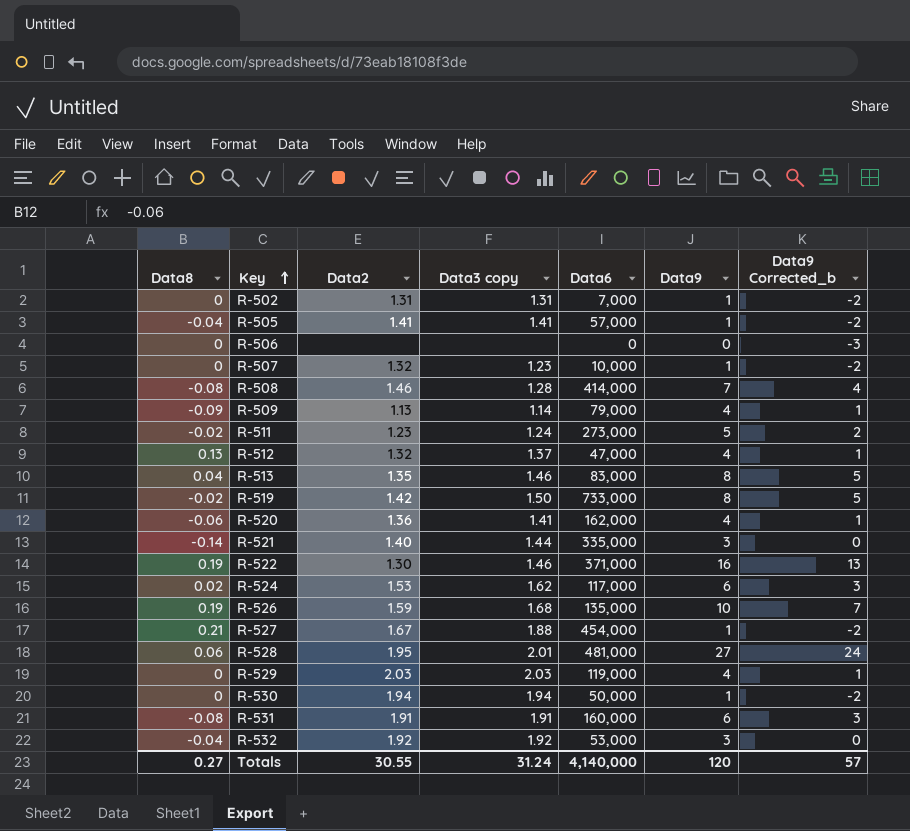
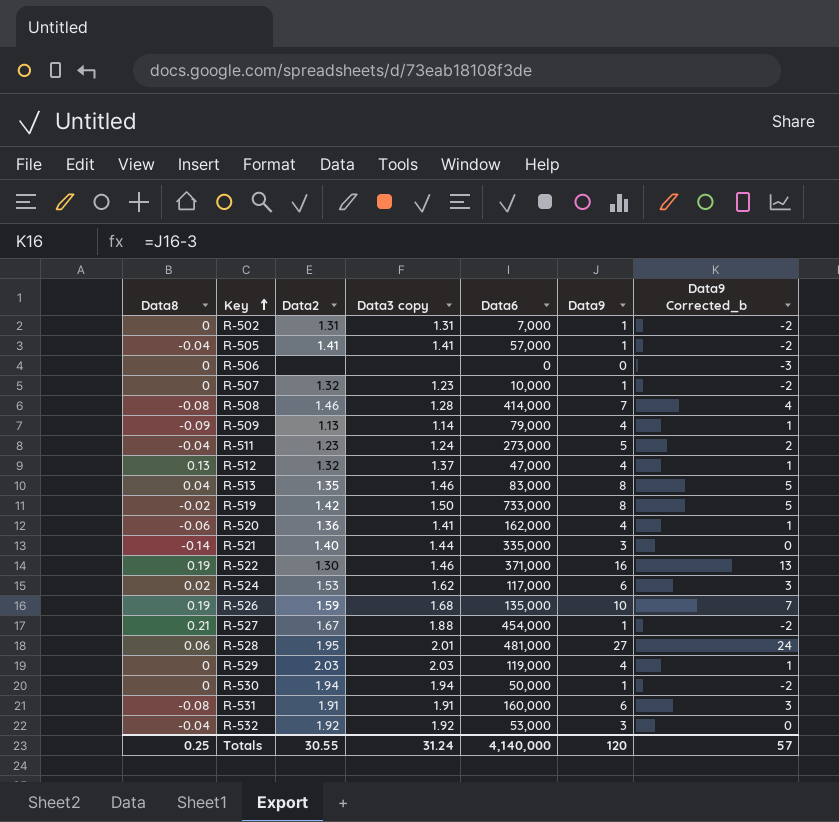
R-511 | Data8: -0.02 -> -0.04
Totals | Data8: 0.27 -> 0.25

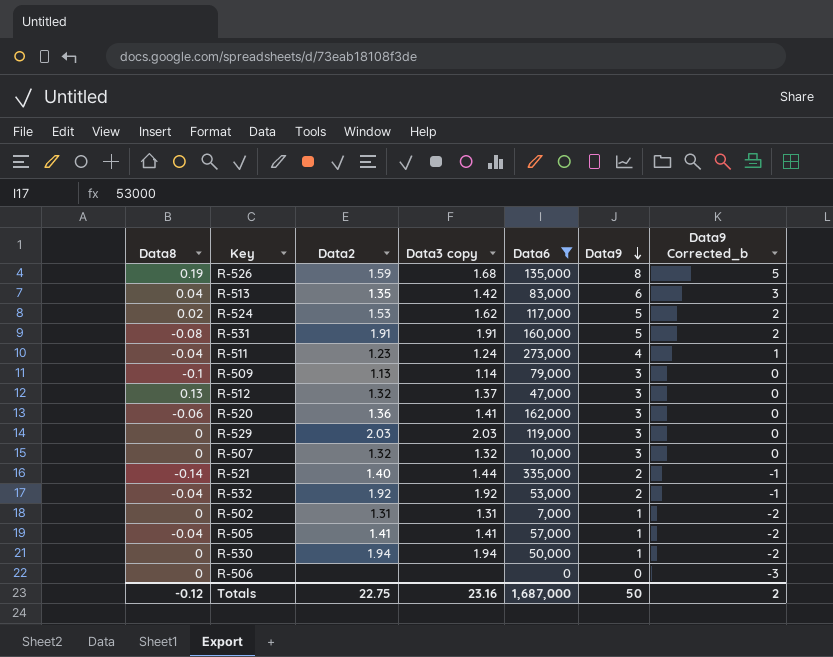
filter: none -> Data6 <= 335,000
row order: Key ascending -> Data9 descending
R-526 | Data9: 10 -> 8
R-526 | Data9 Corrected_b: 7 -> 5
R-513 | Data3 copy: 1.46 -> 1.42
R-513 | Data9: 8 -> 6
R-513 | Data9 Corrected_b: 5 -> 3
R-524 | Data9: 6 -> 5
R-524 | Data9 Corrected_b: 3 -> 2
R-531 | Data9: 6 -> 5
R-531 | Data9 Corrected_b: 3 -> 2
R-511 | Data9: 5 -> 4
R-511 | Data9 Corrected_b: 2 -> 1
R-509 | Data8: -0.09 -> -0.1
R-509 | Data9: 4 -> 3
R-509 | Data9 Corrected_b: 1 -> 0
R-512 | Data9: 4 -> 3
R-512 | Data9 Corrected_b: 1 -> 0
R-520 | Data9: 4 -> 3
R-520 | Data9 Corrected_b: 1 -> 0
R-529 | Data9: 4 -> 3
R-529 | Data9 Corrected_b: 1 -> 0
R-507 | Data3 copy: 1.23 -> 1.32
R-507 | Data9: 1 -> 3
R-507 | Data9 Corrected_b: -2 -> 0
R-521 | Data9: 3 -> 2
R-521 | Data9 Corrected_b: 0 -> -1
R-532 | Data9: 3 -> 2
R-532 | Data9 Corrected_b: 0 -> -1
Totals | Data8: 0.25 -> -0.12
Totals | Data2: 30.55 -> 22.75
Totals | Data3 copy: 31.24 -> 23.16
Totals | Data6: 4,140,000 -> 1,687,000
Totals | Data9: 120 -> 50
Totals | Data9 Corrected_b: 57 -> 2

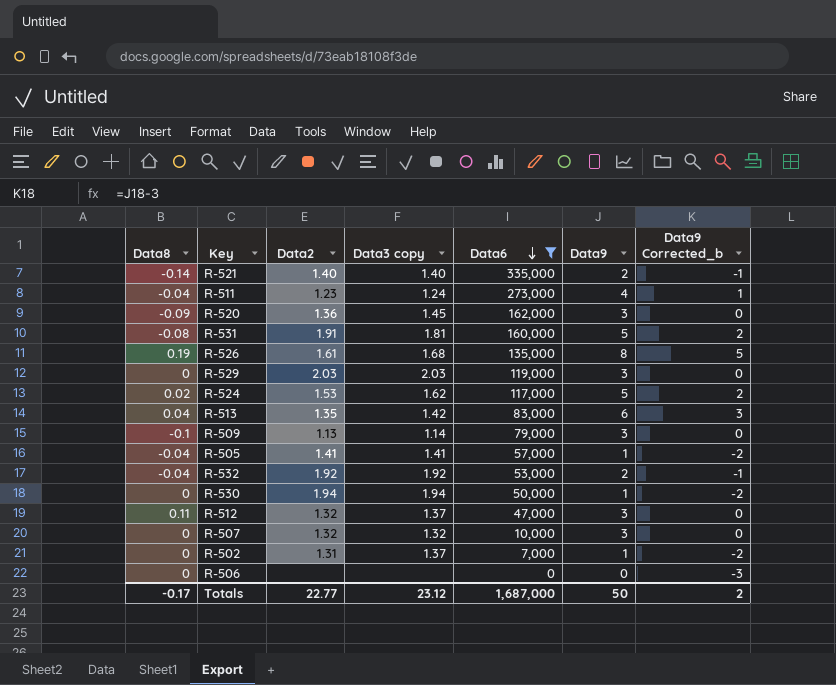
row order: Data9 descending -> Data6 descending
R-521 | Data3 copy: 1.44 -> 1.40
R-520 | Data8: -0.06 -> -0.09
R-520 | Data3 copy: 1.41 -> 1.45
R-531 | Data3 copy: 1.91 -> 1.81
R-526 | Data2: 1.59 -> 1.61
R-512 | Data8: 0.13 -> 0.11
R-502 | Data3 copy: 1.31 -> 1.37
Totals | Data8: -0.12 -> -0.17
Totals | Data2: 22.75 -> 22.77
Totals | Data3 copy: 23.16 -> 23.12

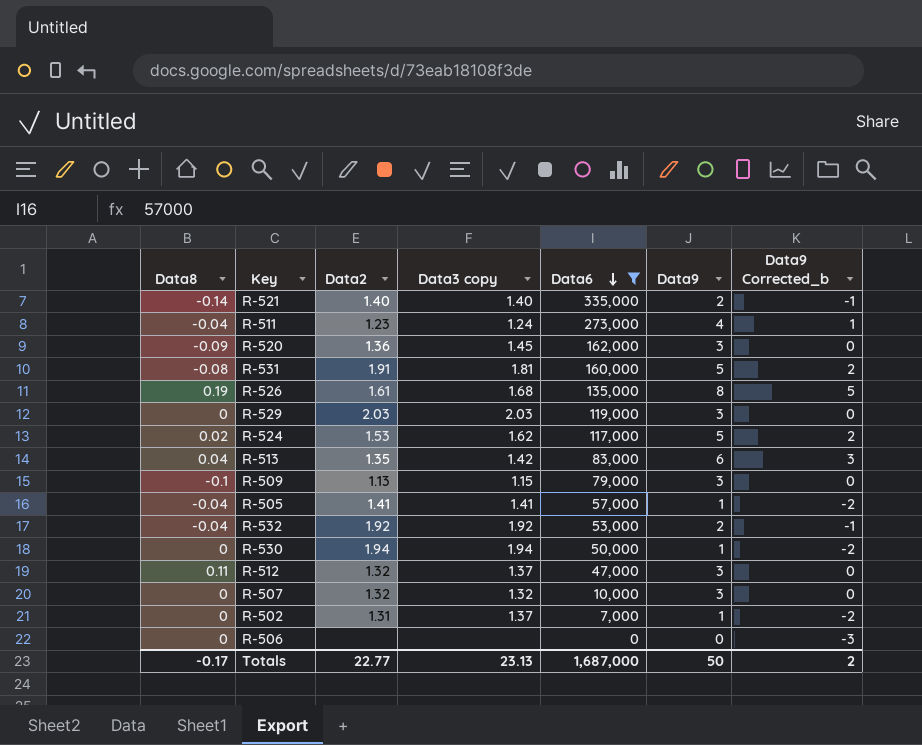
R-509 | Data3 copy: 1.14 -> 1.15
Totals | Data3 copy: 23.12 -> 23.13

